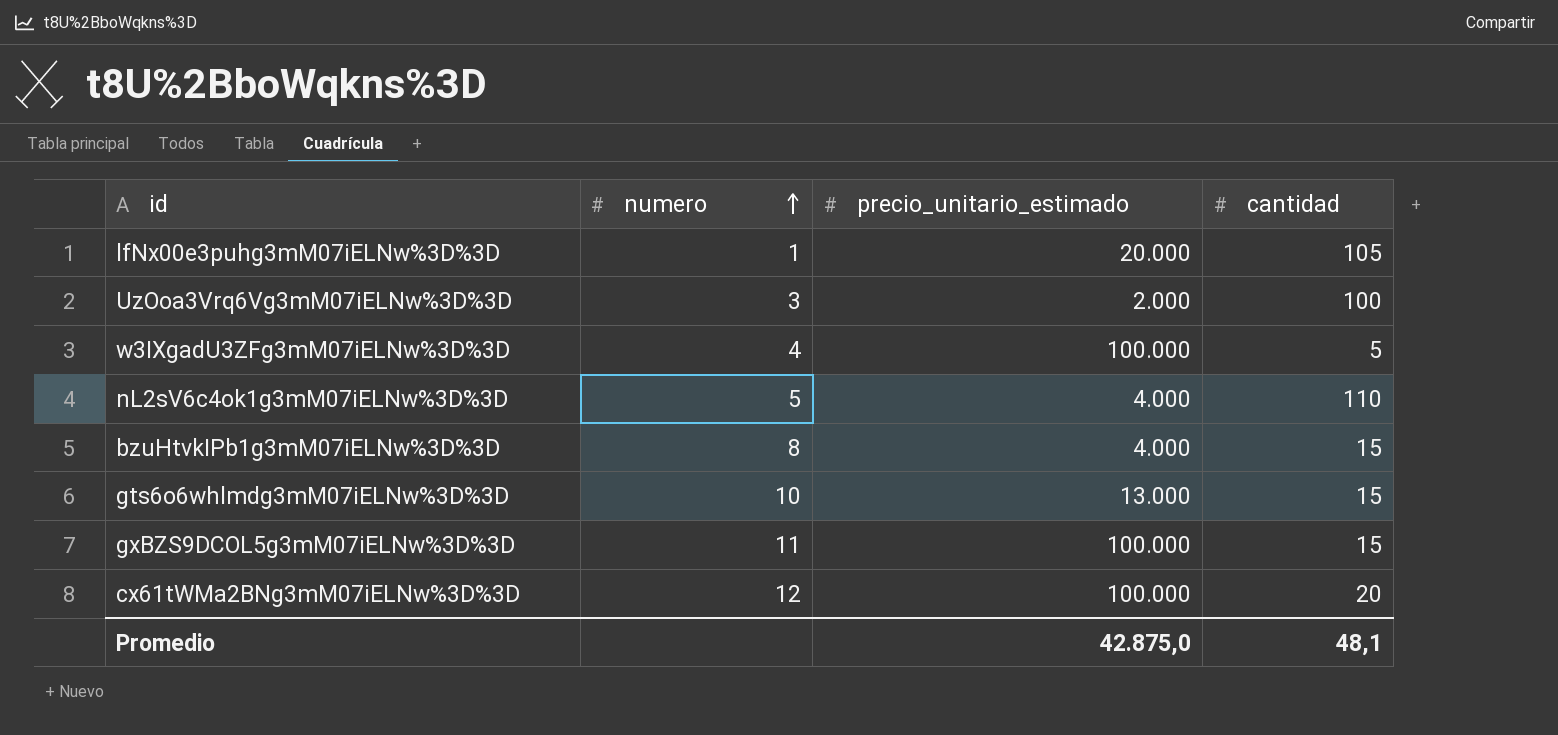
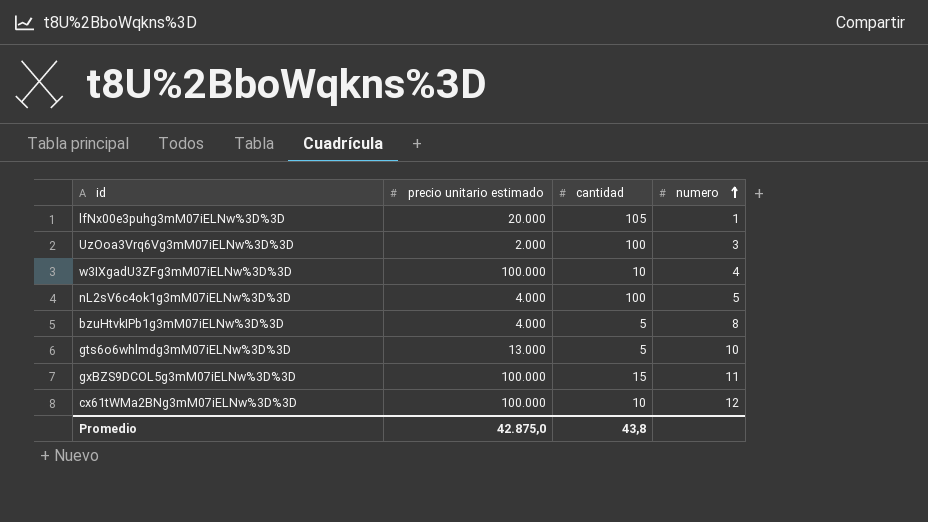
column name: precio_unitario_estimado -> precio unitario estimado
column numero | position: 2 -> 4
w3IXgadU3ZFg3mM07iELNw%3D%3D | cantidad: 5 -> 10
nL2sV6c4ok1g3mM07iELNw%3D%3D | cantidad: 110 -> 100
bzuHtvkIPb1g3mM07iELNw%3D%3D | cantidad: 15 -> 5
gts6o6whlmdg3mM07iELNw%3D%3D | cantidad: 15 -> 5
cx61tWMa2BNg3mM07iELNw%3D%3D | cantidad: 20 -> 10
Promedio | cantidad: 48,1 -> 43,8

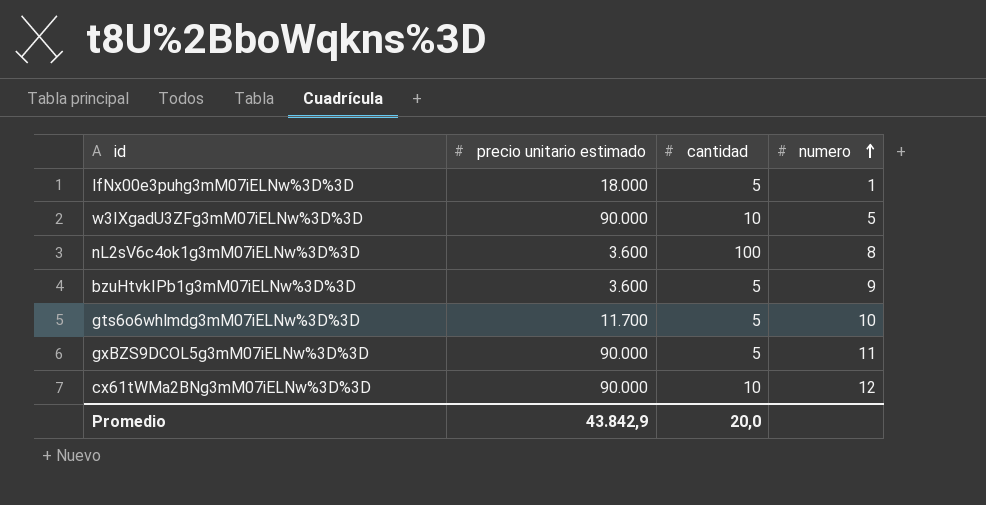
row UzOoa3Vrq6Vg3mM07iELNw%3D%3D: 2.000 | 100 | 3 -> none
lfNx00e3puhg3mM07iELNw%3D%3D | precio unitario estimado: 20.000 -> 18.000
lfNx00e3puhg3mM07iELNw%3D%3D | cantidad: 105 -> 5
w3IXgadU3ZFg3mM07iELNw%3D%3D | precio unitario estimado: 100.000 -> 90.000
w3IXgadU3ZFg3mM07iELNw%3D%3D | numero: 4 -> 5
nL2sV6c4ok1g3mM07iELNw%3D%3D | precio unitario estimado: 4.000 -> 3.600
nL2sV6c4ok1g3mM07iELNw%3D%3D | numero: 5 -> 8
bzuHtvkIPb1g3mM07iELNw%3D%3D | precio unitario estimado: 4.000 -> 3.600
bzuHtvkIPb1g3mM07iELNw%3D%3D | numero: 8 -> 9
gts6o6whlmdg3mM07iELNw%3D%3D | precio unitario estimado: 13.000 -> 11.700
gxBZS9DCOL5g3mM07iELNw%3D%3D | precio unitario estimado: 100.000 -> 90.000
gxBZS9DCOL5g3mM07iELNw%3D%3D | cantidad: 15 -> 5
cx61tWMa2BNg3mM07iELNw%3D%3D | precio unitario estimado: 100.000 -> 90.000
Promedio | precio unitario estimado: 42.875,0 -> 43.842,9
Promedio | cantidad: 43,8 -> 20,0

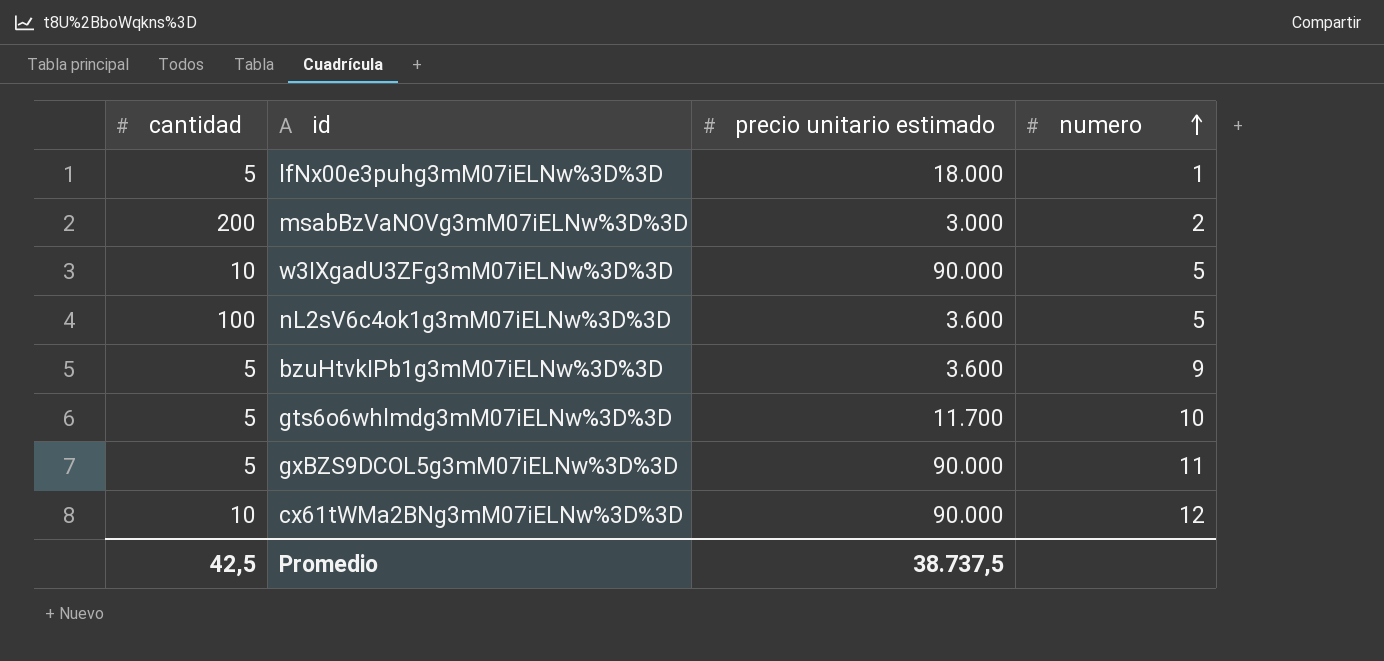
column cantidad | position: 3 -> 1
row msabBzVaNOVg3mM07iELNw%3D%3D: none -> 200 | 3.000 | 2
nL2sV6c4ok1g3mM07iELNw%3D%3D | numero: 8 -> 5
Promedio | cantidad: 20,0 -> 42,5
Promedio | precio unitario estimado: 43.842,9 -> 38.737,5

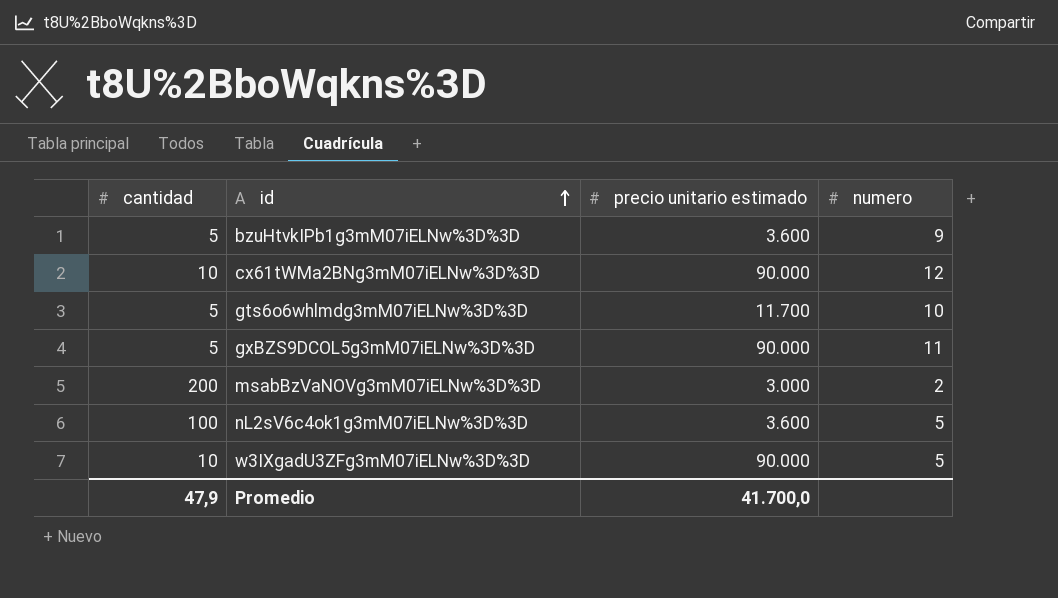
row order: numero ascending -> id ascending
row lfNx00e3puhg3mM07iELNw%3D%3D: 5 | 18.000 | 1 -> none
Promedio | cantidad: 42,5 -> 47,9
Promedio | precio unitario estimado: 38.737,5 -> 41.700,0

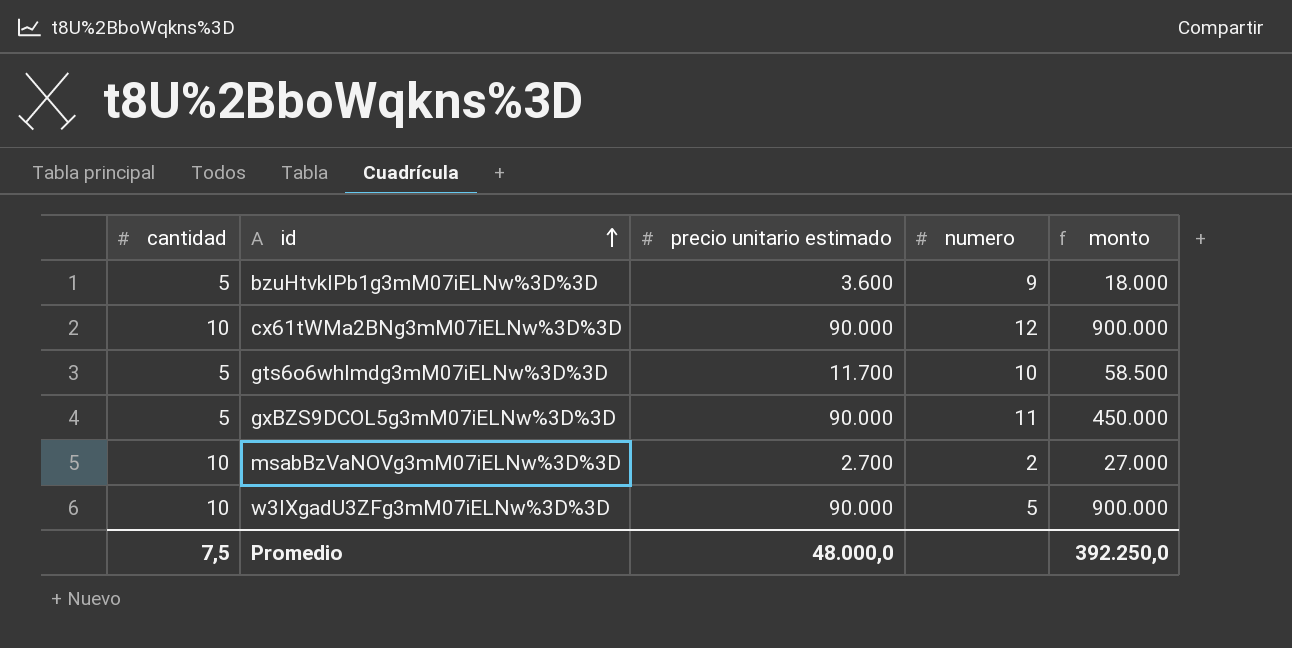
column monto | formula: none -> [cantidad] * [precio unitario estimado]
row nL2sV6c4ok1g3mM07iELNw%3D%3D: 100 | 3.600 | 5 -> none
msabBzVaNOVg3mM07iELNw%3D%3D | cantidad: 200 -> 10
msabBzVaNOVg3mM07iELNw%3D%3D | precio unitario estimado: 3.000 -> 2.700
Promedio | cantidad: 47,9 -> 7,5
Promedio | precio unitario estimado: 41.700,0 -> 48.000,0

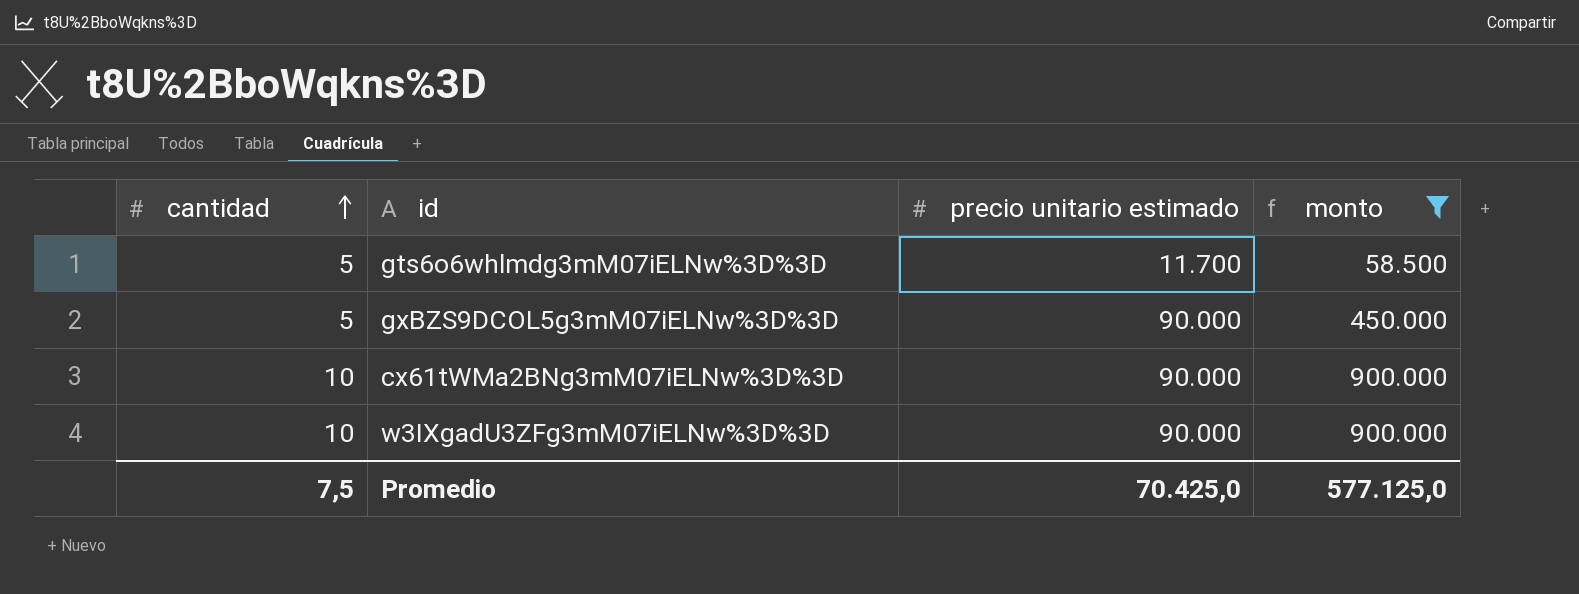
filter: none -> monto >= 58.500
row order: id ascending -> cantidad ascending
column numero | position: 4 -> none
Promedio | precio unitario estimado: 48.000,0 -> 70.425,0
Promedio | monto: 392.250,0 -> 577.125,0

